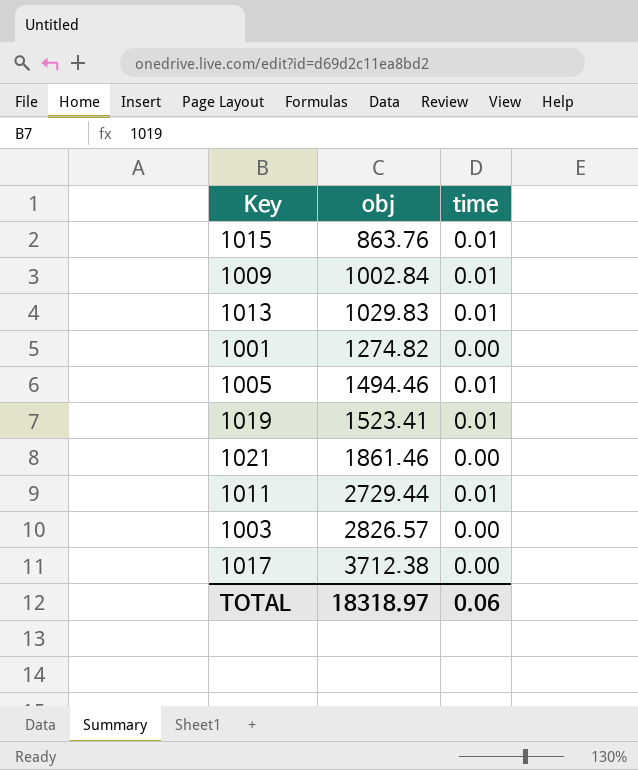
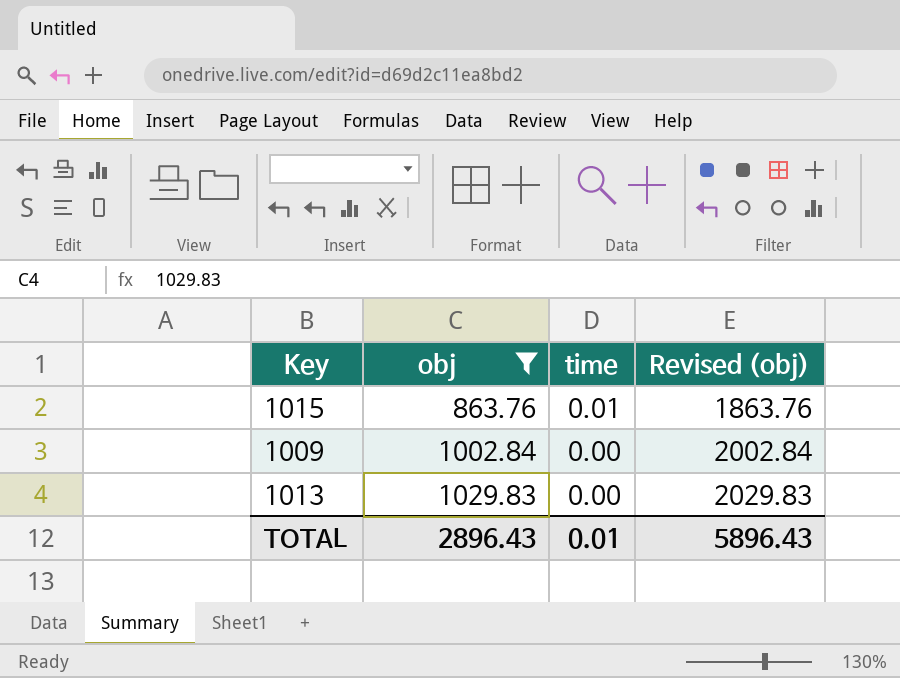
filter: none -> obj <= 1029.83
column Revised (obj) | formula: none -> [obj] + 1000
1009 | time: 0.01 -> 0.00
1013 | time: 0.01 -> 0.00
TOTAL | obj: 18318.97 -> 2896.43
TOTAL | time: 0.06 -> 0.01

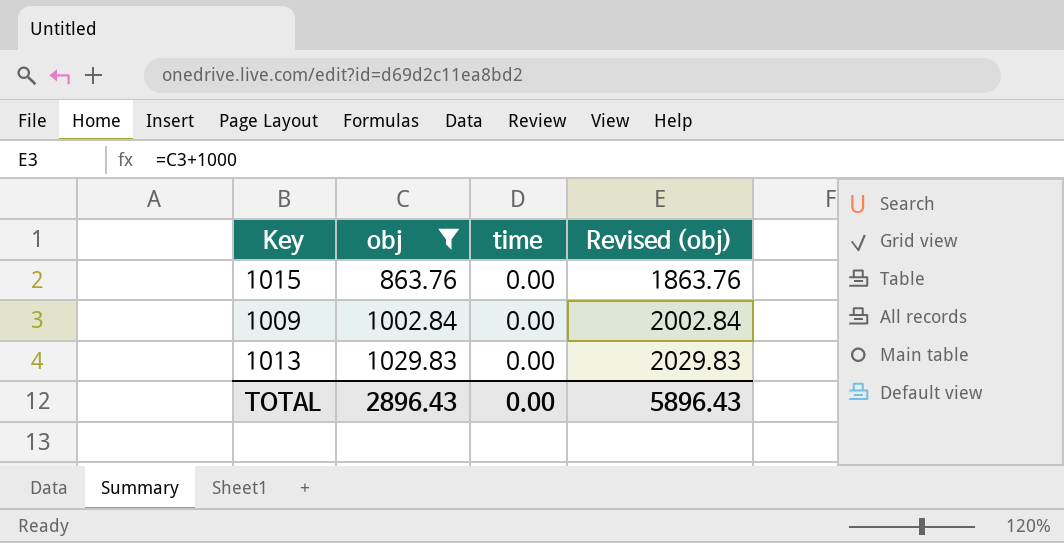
1015 | time: 0.01 -> 0.00
TOTAL | time: 0.01 -> 0.00

